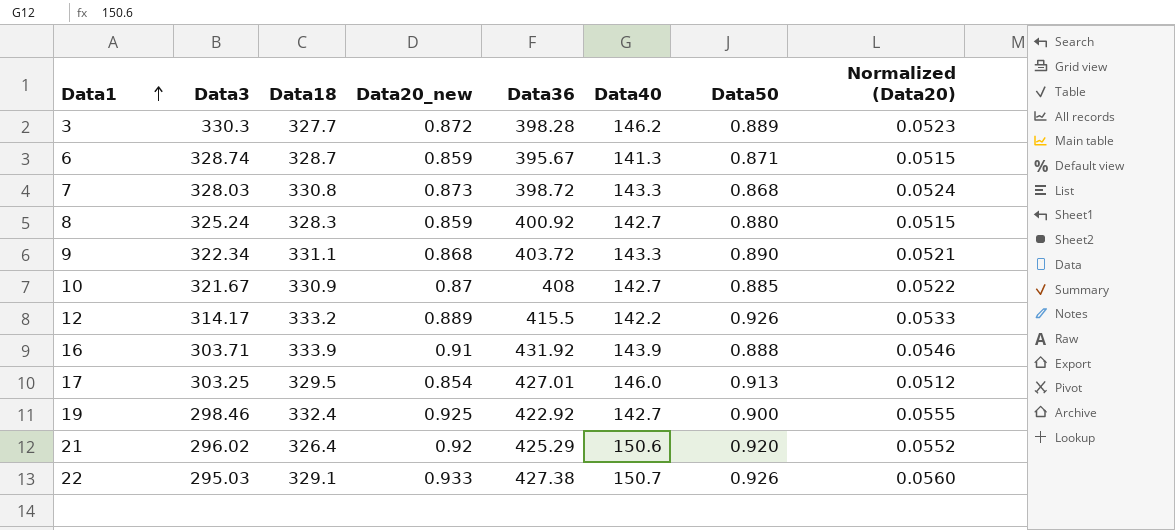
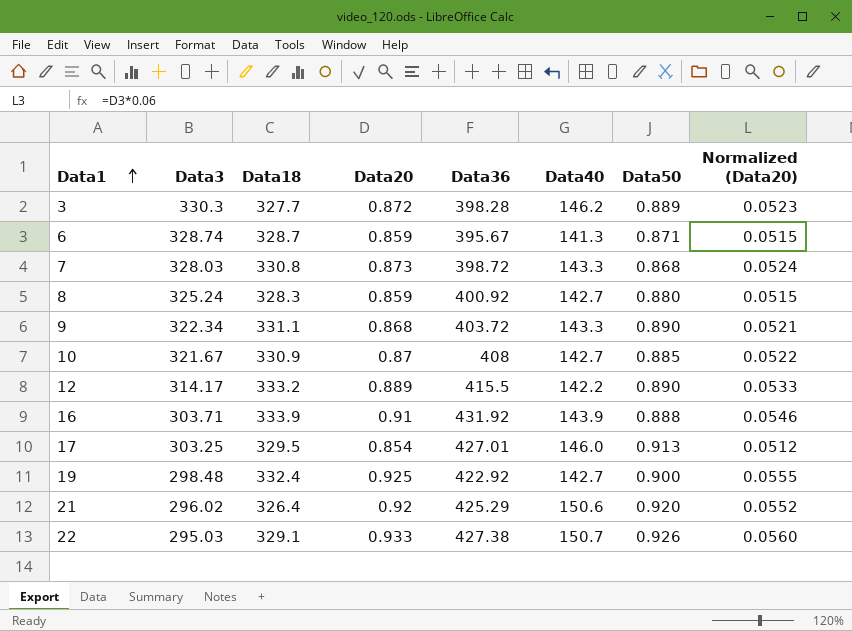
column name: Data20_new -> Data20
12 | Data50: 0.926 -> 0.890
19 | Data3: 298.46 -> 298.48

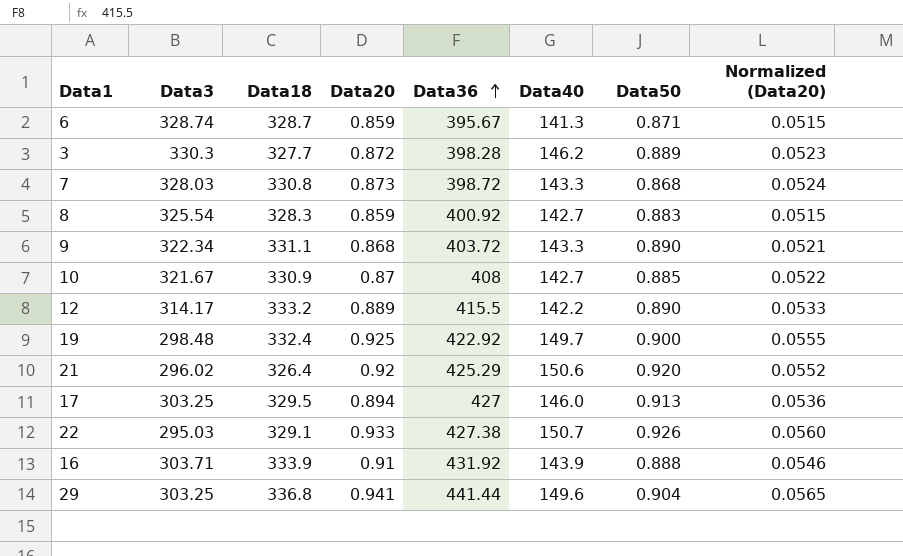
row order: Data1 ascending -> Data36 ascending
8 | Data3: 325.24 -> 325.54
8 | Data50: 0.880 -> 0.883
19 | Data40: 142.7 -> 149.7
17 | Data20: 0.854 -> 0.894
17 | Data36: 427.01 -> 427
17 | Normalized (Data20): 0.0512 -> 0.0536
row 29: none -> 303.25 | 336.8 | 0.941 | 441.44 | 149.6 | 0.904 | 0.0565

